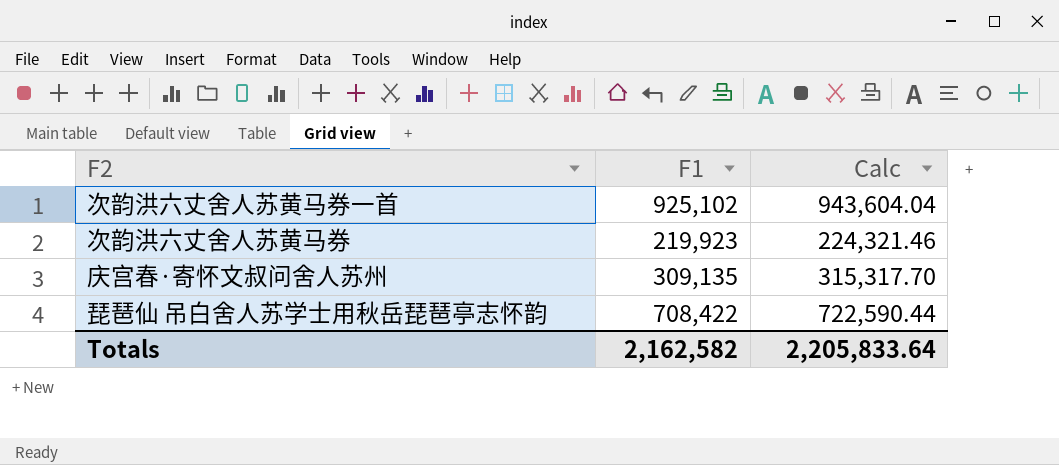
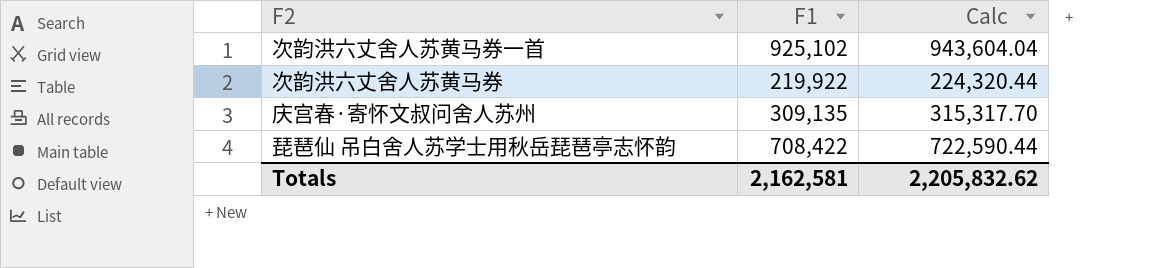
次韵洪六丈舍人苏黄马券 | F1: 219,923 -> 219,922
次韵洪六丈舍人苏黄马券 | Calc: 224,321.46 -> 224,320.44
Totals | F1: 2,162,582 -> 2,162,581
Totals | Calc: 2,205,833.64 -> 2,205,832.62

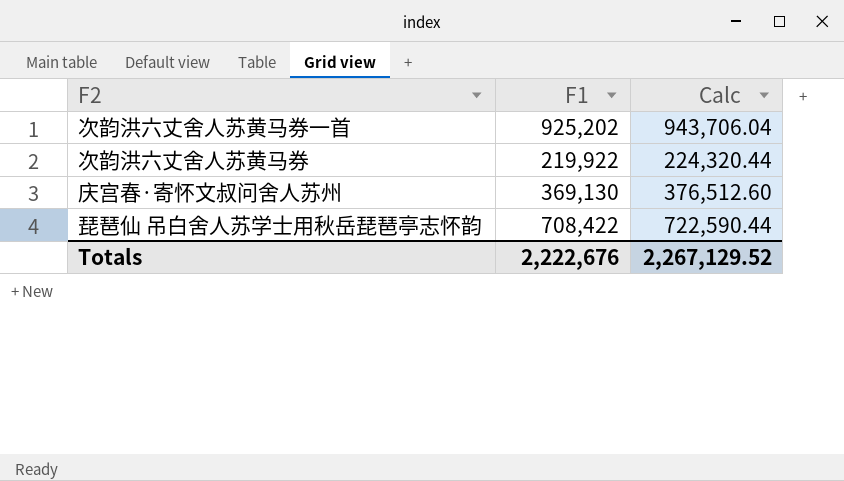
次韵洪六丈舍人苏黄马券一首 | F1: 925,102 -> 925,202
次韵洪六丈舍人苏黄马券一首 | Calc: 943,604.04 -> 943,706.04
庆宫春·寄怀文叔问舍人苏州 | F1: 309,135 -> 369,130
庆宫春·寄怀文叔问舍人苏州 | Calc: 315,317.70 -> 376,512.60
Totals | F1: 2,162,581 -> 2,222,676
Totals | Calc: 2,205,832.62 -> 2,267,129.52

